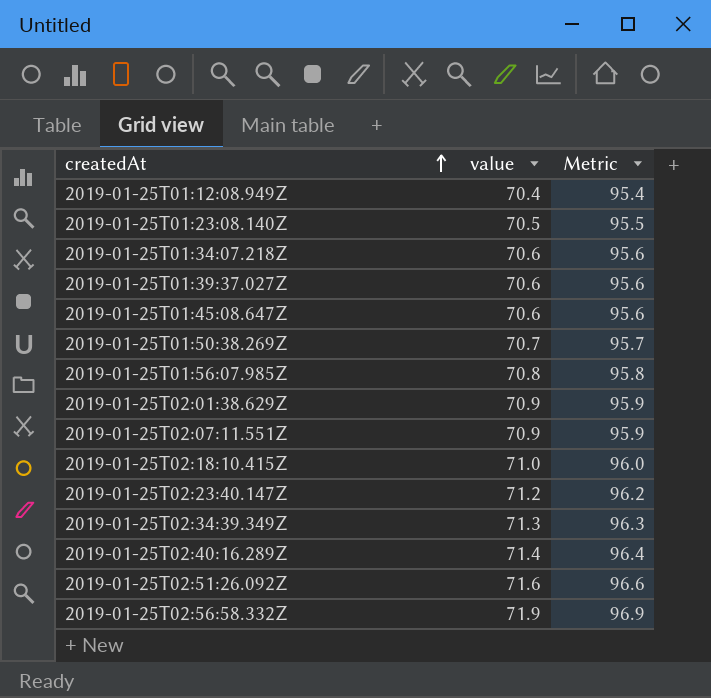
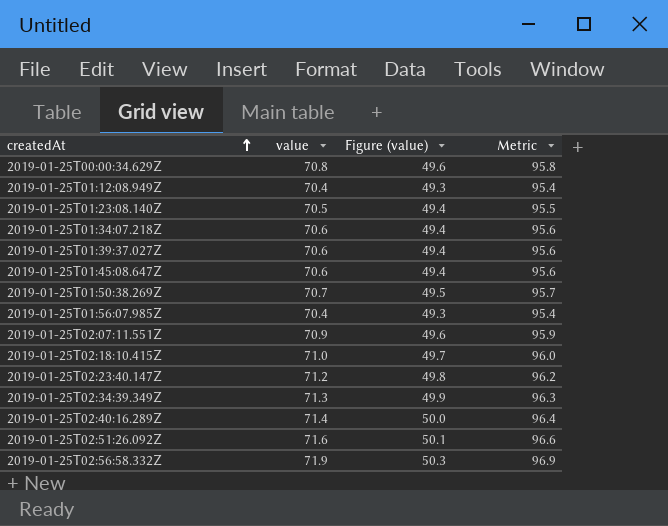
column Figure (value) | formula: none -> [value] * 0.7
row 2019-01-25T02:01:38.629Z: 70.9 | 95.9 -> none
row 2019-01-25T00:00:34.629Z: none -> 70.8 | 49.6 | 95.8
2019-01-25T01:56:07.985Z | value: 70.8 -> 70.4
2019-01-25T01:56:07.985Z | Metric: 95.8 -> 95.4

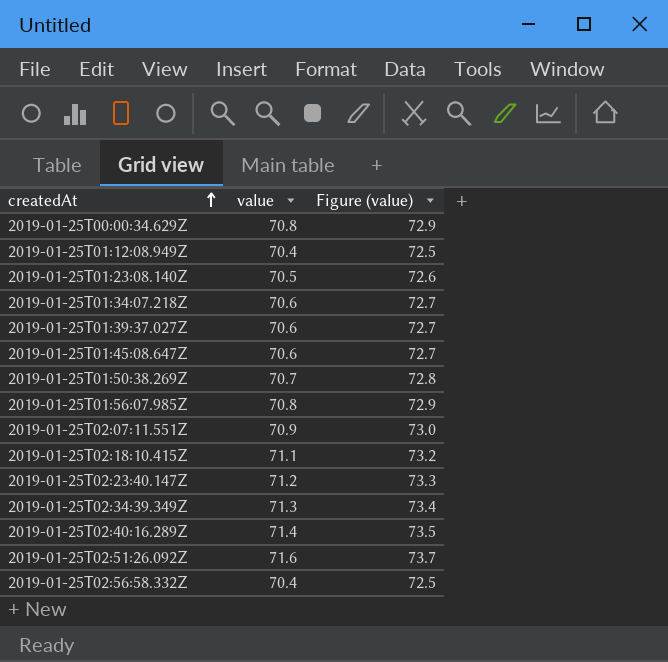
column Metric | formula: [value] + 25 -> none
column Figure (value) | formula: [value] * 0.7 -> [value] * 1.03
2019-01-25T01:56:07.985Z | value: 70.4 -> 70.8
2019-01-25T02:18:10.415Z | value: 71.0 -> 71.1
2019-01-25T02:56:58.332Z | value: 71.9 -> 70.4

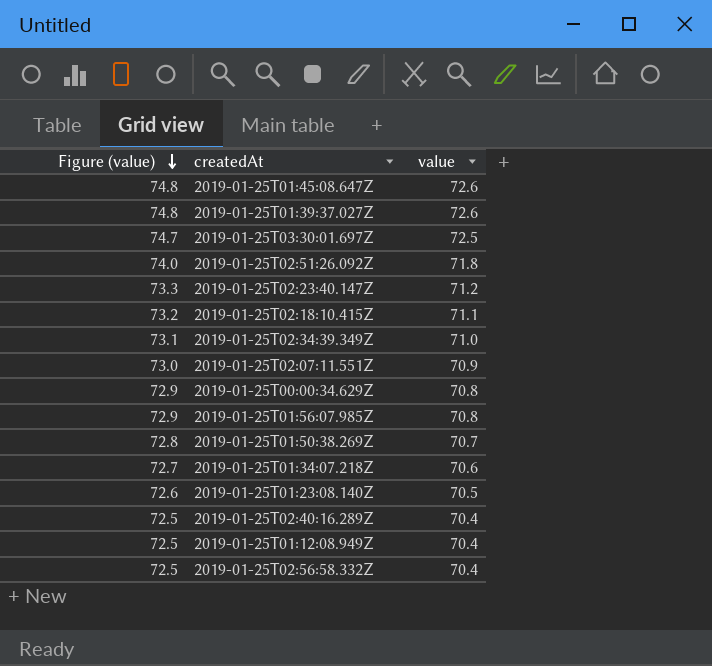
row order: createdAt ascending -> Figure (value) descending
column Figure (value) | position: 3 -> 1
2019-01-25T01:45:08.647Z | Figure (value): 72.7 -> 74.8
2019-01-25T01:45:08.647Z | value: 70.6 -> 72.6
2019-01-25T01:39:37.027Z | Figure (value): 72.7 -> 74.8
2019-01-25T01:39:37.027Z | value: 70.6 -> 72.6
row 2019-01-25T03:30:01.697Z: none -> 74.7 | 72.5
2019-01-25T02:51:26.092Z | Figure (value): 73.7 -> 74.0
2019-01-25T02:51:26.092Z | value: 71.6 -> 71.8
2019-01-25T02:34:39.349Z | Figure (value): 73.4 -> 73.1
2019-01-25T02:34:39.349Z | value: 71.3 -> 71.0
2019-01-25T02:40:16.289Z | Figure (value): 73.5 -> 72.5
2019-01-25T02:40:16.289Z | value: 71.4 -> 70.4

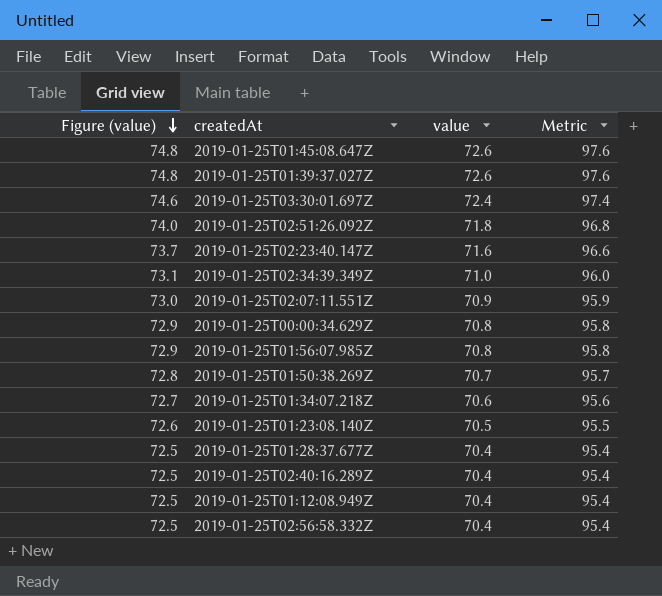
column Metric | formula: none -> [value] + 25
row 2019-01-25T02:18:10.415Z: 73.2 | 71.1 -> none
2019-01-25T03:30:01.697Z | Figure (value): 74.7 -> 74.6
2019-01-25T03:30:01.697Z | value: 72.5 -> 72.4
2019-01-25T02:23:40.147Z | Figure (value): 73.3 -> 73.7
2019-01-25T02:23:40.147Z | value: 71.2 -> 71.6
row 2019-01-25T01:28:37.677Z: none -> 72.5 | 70.4 | 95.4

